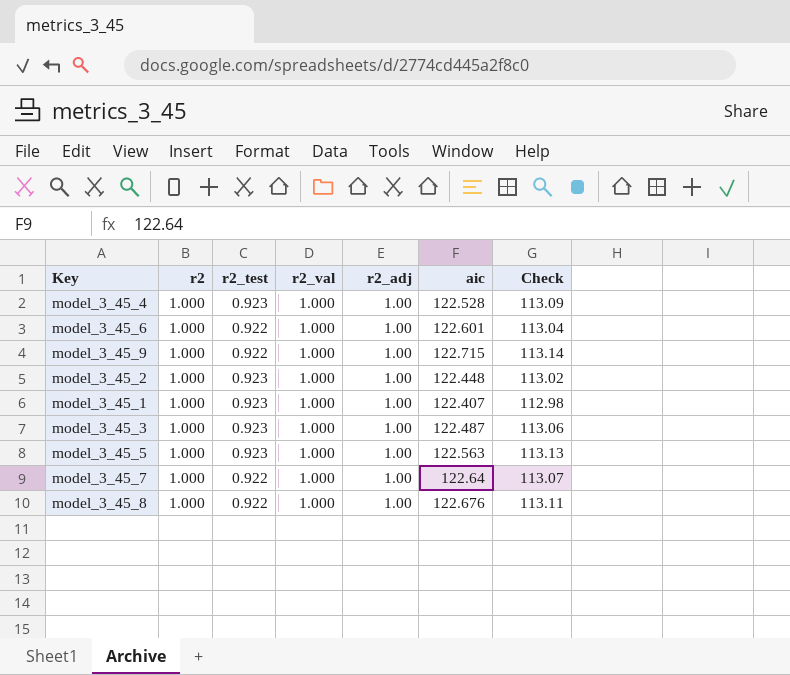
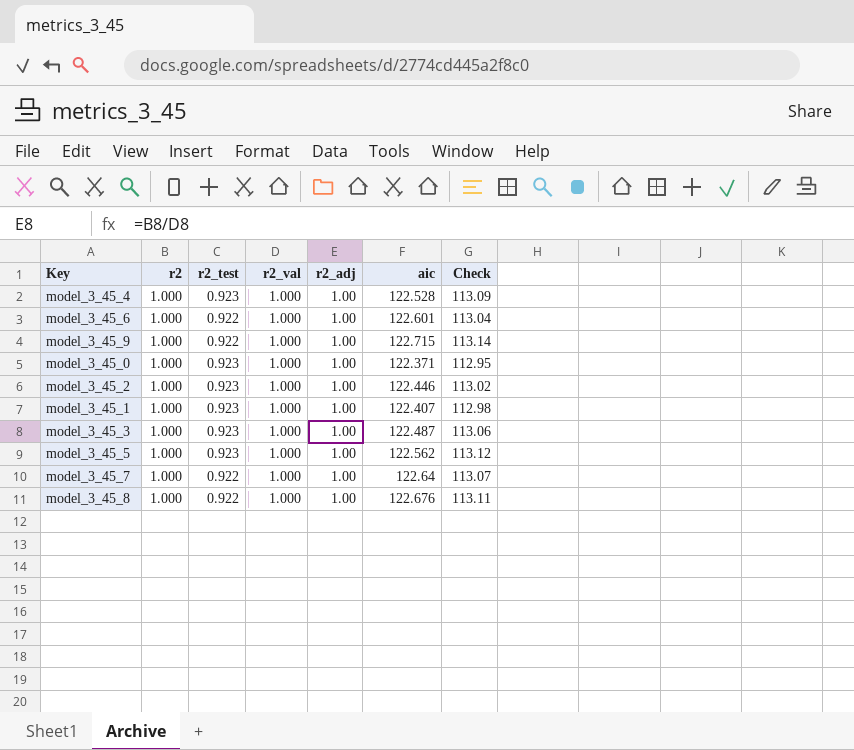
row model_3_45_0: none -> 1.000 | 0.923 | 1.000 | 1.00 | 122.371 | 112.95
model_3_45_2 | aic: 122.448 -> 122.446
model_3_45_5 | aic: 122.563 -> 122.562
model_3_45_5 | Check: 113.13 -> 113.12

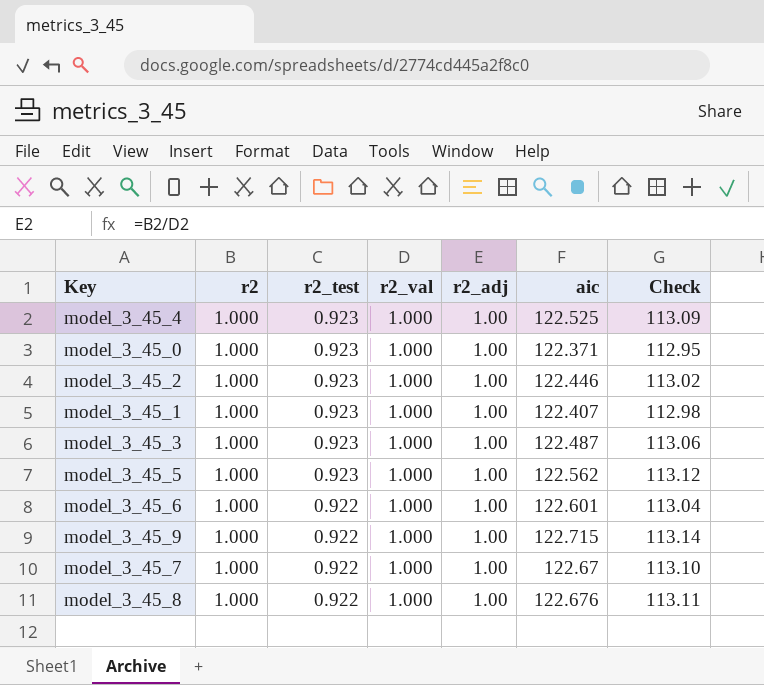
row order: none -> r2_test descending
model_3_45_4 | aic: 122.528 -> 122.525
model_3_45_7 | aic: 122.64 -> 122.67
model_3_45_7 | Check: 113.07 -> 113.10

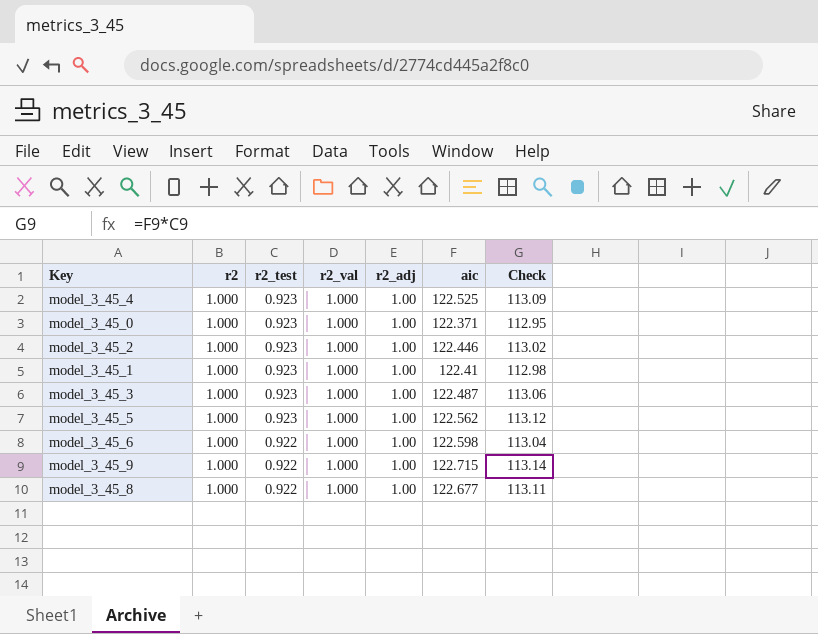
row model_3_45_7: 1.000 | 0.922 | 1.000 | 1.00 | 122.67 | 113.10 -> none
model_3_45_1 | aic: 122.407 -> 122.41
model_3_45_6 | aic: 122.601 -> 122.598
model_3_45_8 | aic: 122.676 -> 122.677

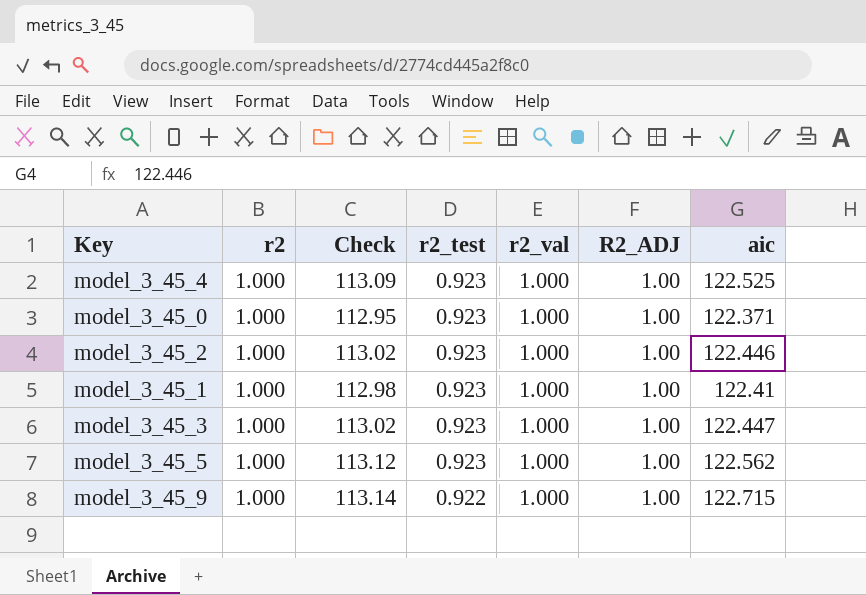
column Check | position: 7 -> 3
column name: r2_adj -> R2_ADJ
row model_3_45_6: 1.000 | 0.922 | 1.000 | 1.00 | 122.598 | 113.04 -> none
row model_3_45_8: 1.000 | 0.922 | 1.000 | 1.00 | 122.677 | 113.11 -> none
model_3_45_3 | Check: 113.06 -> 113.02
model_3_45_3 | aic: 122.487 -> 122.447

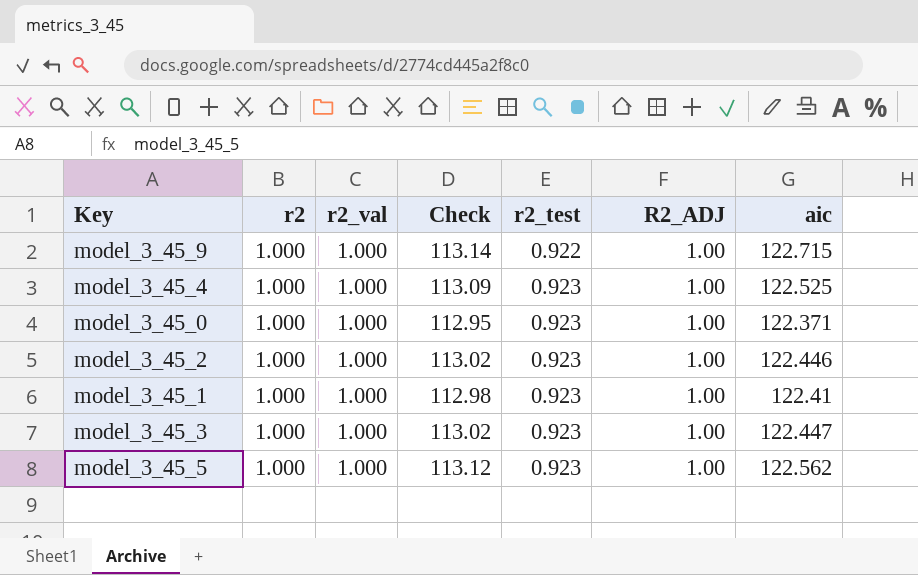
row order: r2_test descending -> r2_test ascending
column r2_val | position: 5 -> 3

